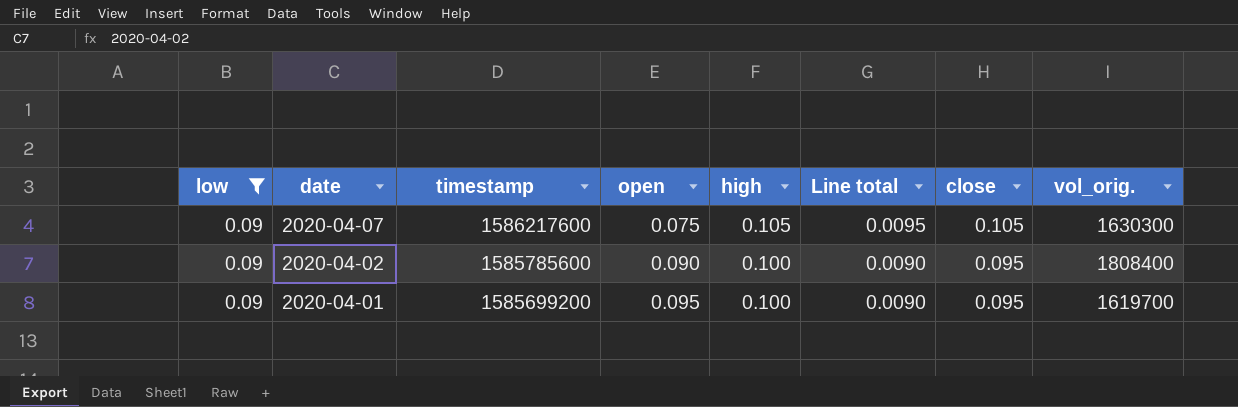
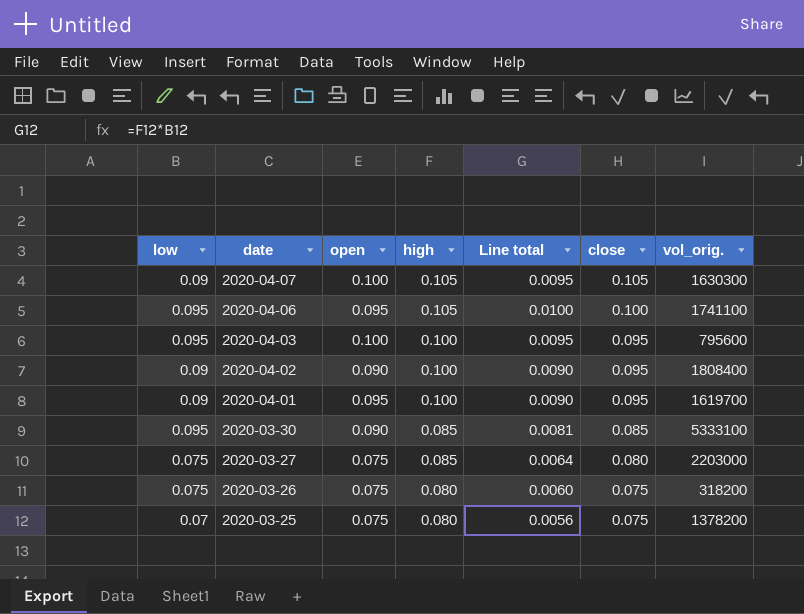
filter: low = 0.09 -> none
column timestamp | position: 3 -> none
2020-04-07 | open: 0.075 -> 0.100

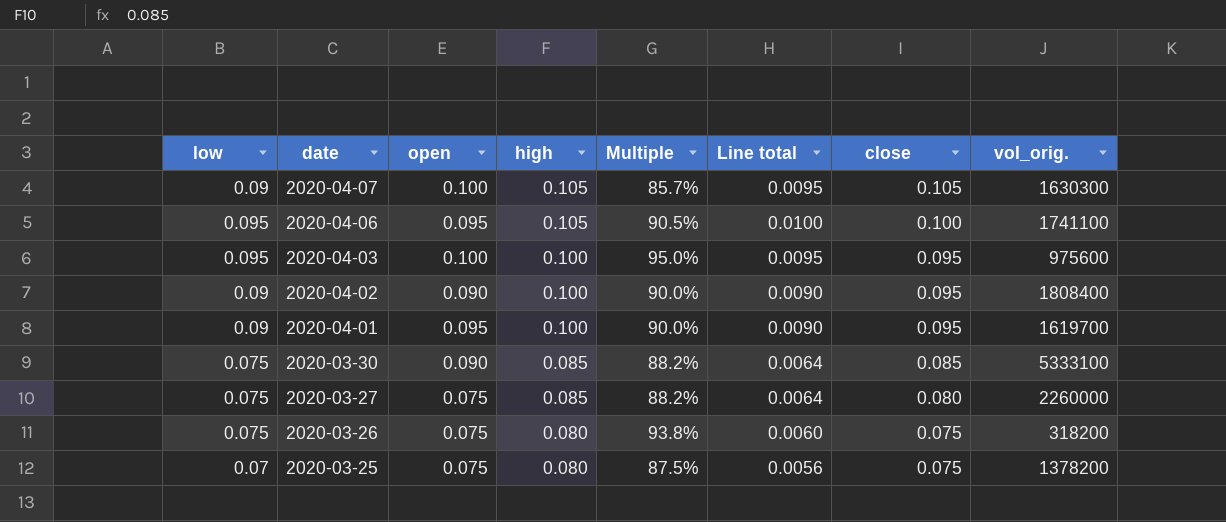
column Multiple | formula: none -> [low] / [high]
2020-04-03 | vol_orig.: 795600 -> 975600
2020-03-30 | low: 0.095 -> 0.075
2020-03-30 | Line total: 0.0081 -> 0.0064
2020-03-27 | vol_orig.: 2203000 -> 2260000

